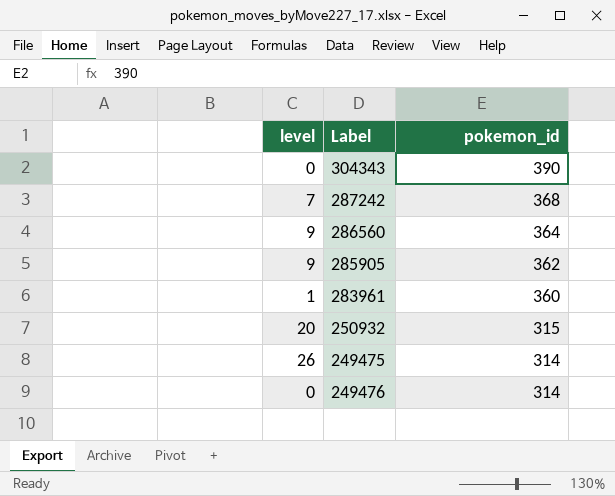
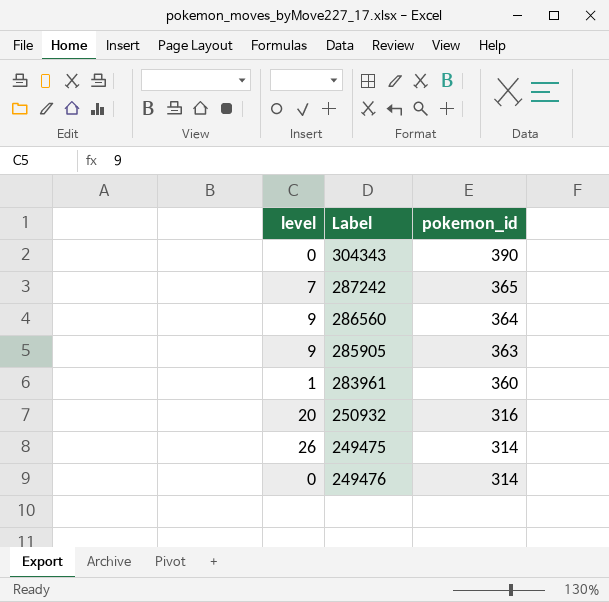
287242 | pokemon_id: 368 -> 365
285905 | pokemon_id: 362 -> 363
250932 | pokemon_id: 315 -> 316

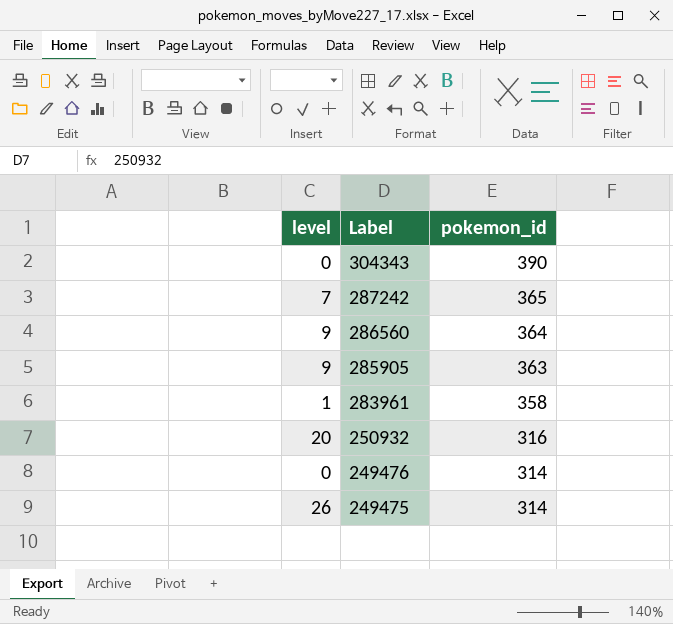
row order: pokemon_id descending -> Label descending
283961 | pokemon_id: 360 -> 358

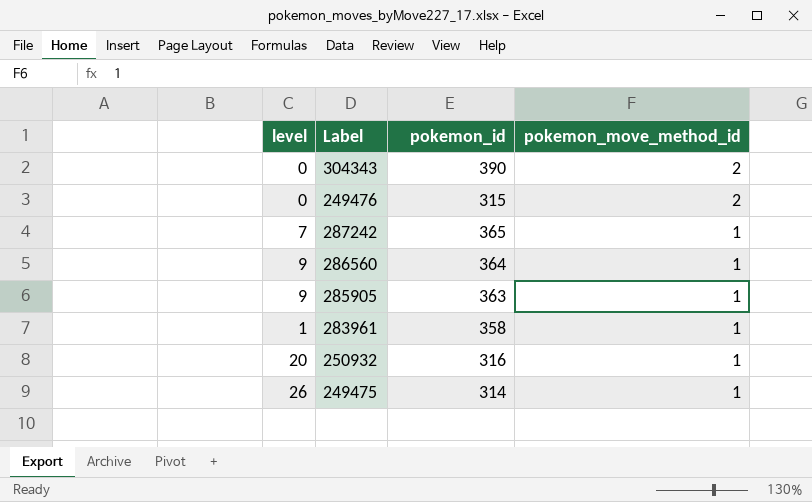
row order: Label descending -> pokemon_move_method_id descending
column pokemon_move_method_id | position: none -> 4
249476 | pokemon_id: 314 -> 315

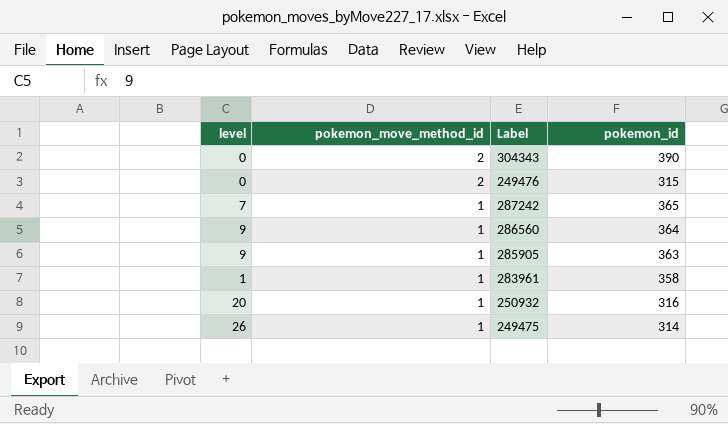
column pokemon_move_method_id | position: 4 -> 2

